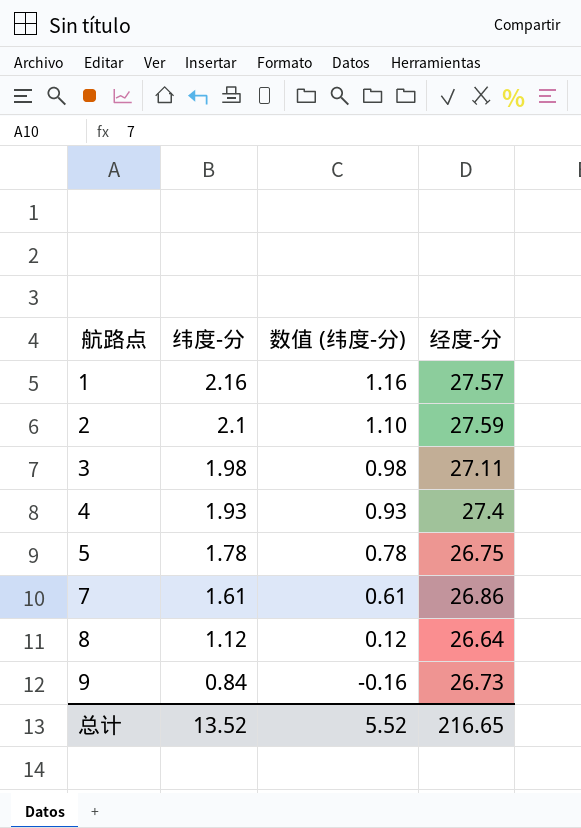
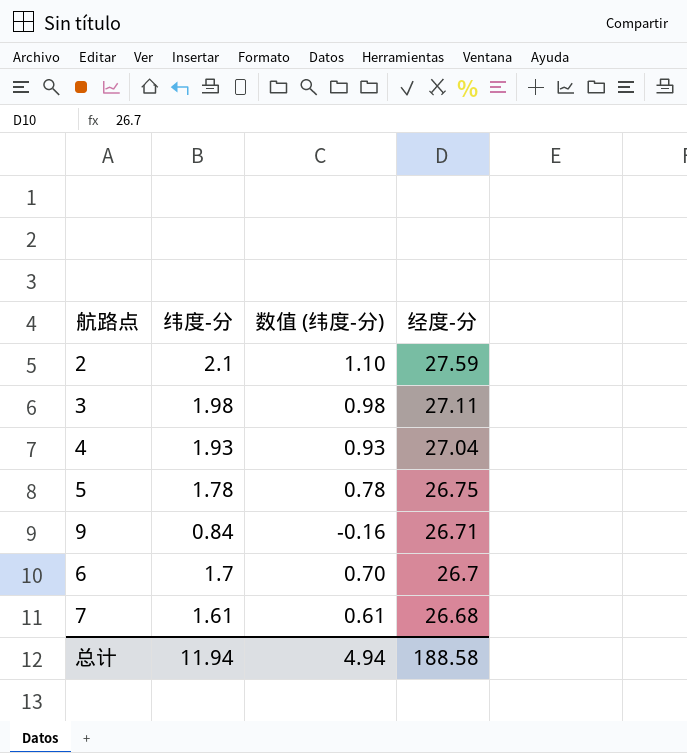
row order: 航路点 ascending -> 经度-分 descending
row 1: 2.16 | 1.16 | 27.57 -> none
row 8: 1.12 | 0.12 | 26.64 -> none
4 | 经度-分: 27.4 -> 27.04
9 | 经度-分: 26.73 -> 26.71
row 6: none -> 1.7 | 0.70 | 26.7
7 | 经度-分: 26.86 -> 26.68
总计 | 纬度-分: 13.52 -> 11.94
总计 | 数值 (纬度-分): 5.52 -> 4.94
总计 | 经度-分: 216.65 -> 188.58

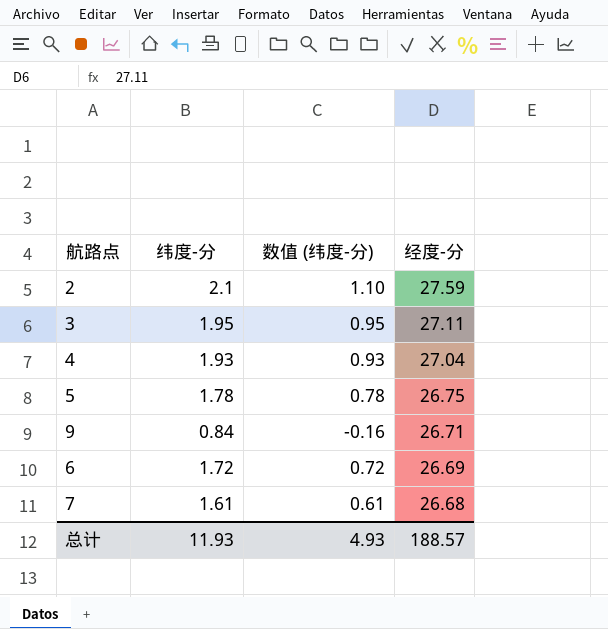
3 | 纬度-分: 1.98 -> 1.95
3 | 数值 (纬度-分): 0.98 -> 0.95
6 | 纬度-分: 1.7 -> 1.72
6 | 数值 (纬度-分): 0.70 -> 0.72
6 | 经度-分: 26.7 -> 26.69
总计 | 纬度-分: 11.94 -> 11.93
总计 | 数值 (纬度-分): 4.94 -> 4.93
总计 | 经度-分: 188.58 -> 188.57

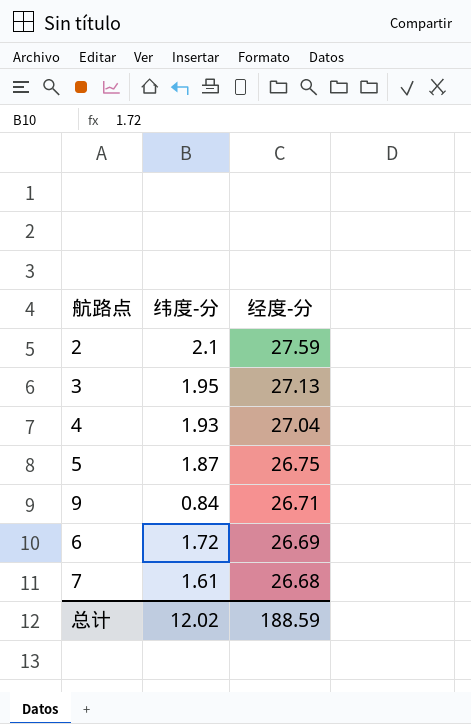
column 数值 (纬度-分) | formula: [纬度-分] - 1 -> none
3 | 经度-分: 27.11 -> 27.13
5 | 纬度-分: 1.78 -> 1.87
总计 | 纬度-分: 11.93 -> 12.02
总计 | 经度-分: 188.57 -> 188.59

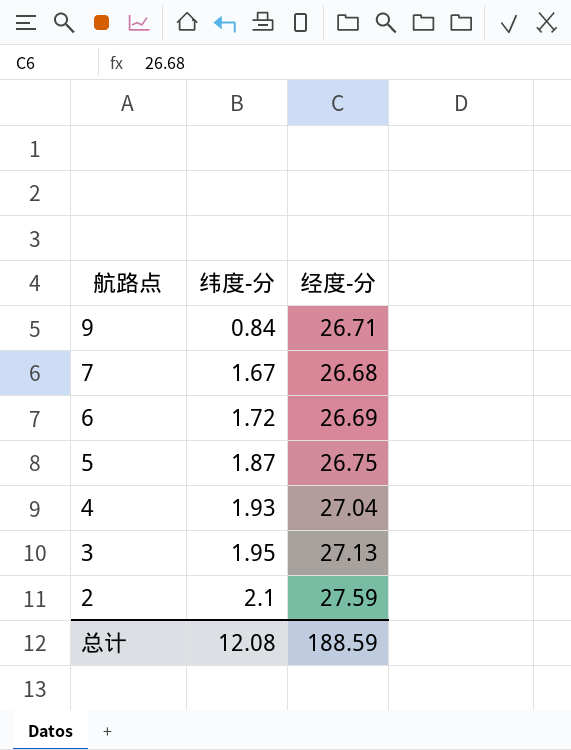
row order: 经度-分 descending -> 航路点 descending
7 | 纬度-分: 1.61 -> 1.67
总计 | 纬度-分: 12.02 -> 12.08

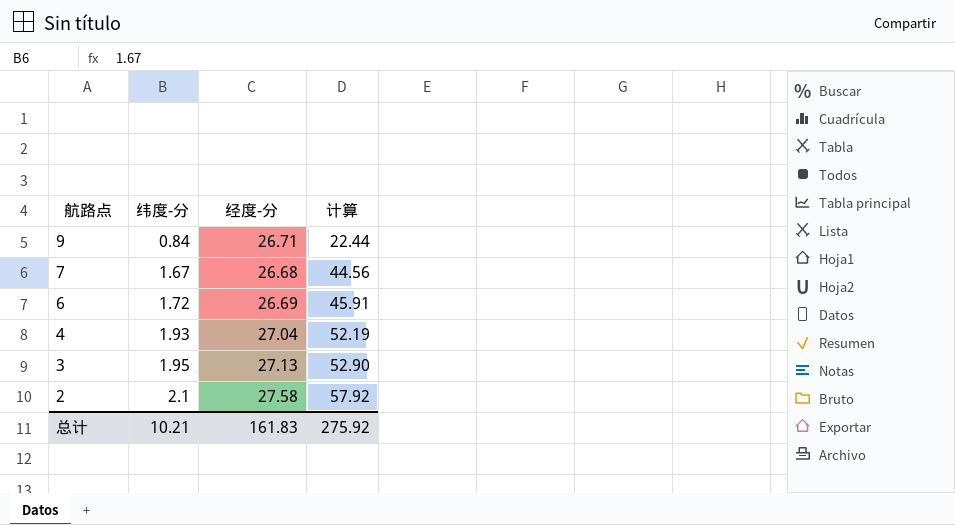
column 计算 | formula: none -> [纬度-分] * [经度-分]
row 5: 1.87 | 26.75 -> none
2 | 经度-分: 27.59 -> 27.58
总计 | 纬度-分: 12.08 -> 10.21
总计 | 经度-分: 188.59 -> 161.83

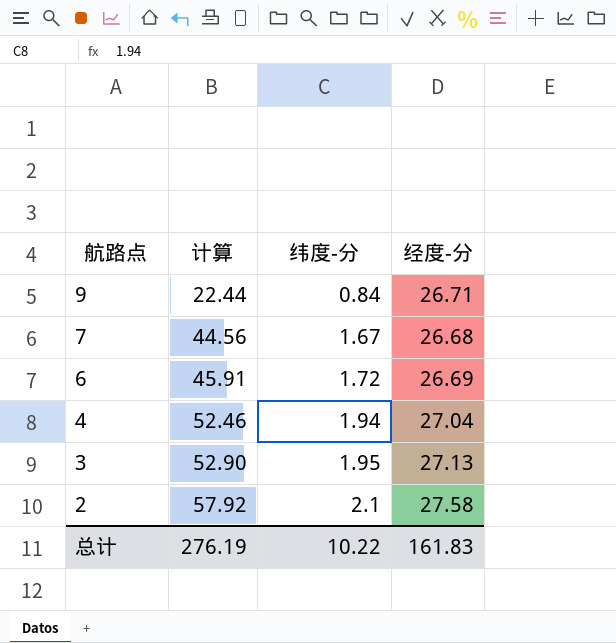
column 计算 | position: 4 -> 2
4 | 计算: 52.19 -> 52.46
4 | 纬度-分: 1.93 -> 1.94
总计 | 计算: 275.92 -> 276.19
总计 | 纬度-分: 10.21 -> 10.22

